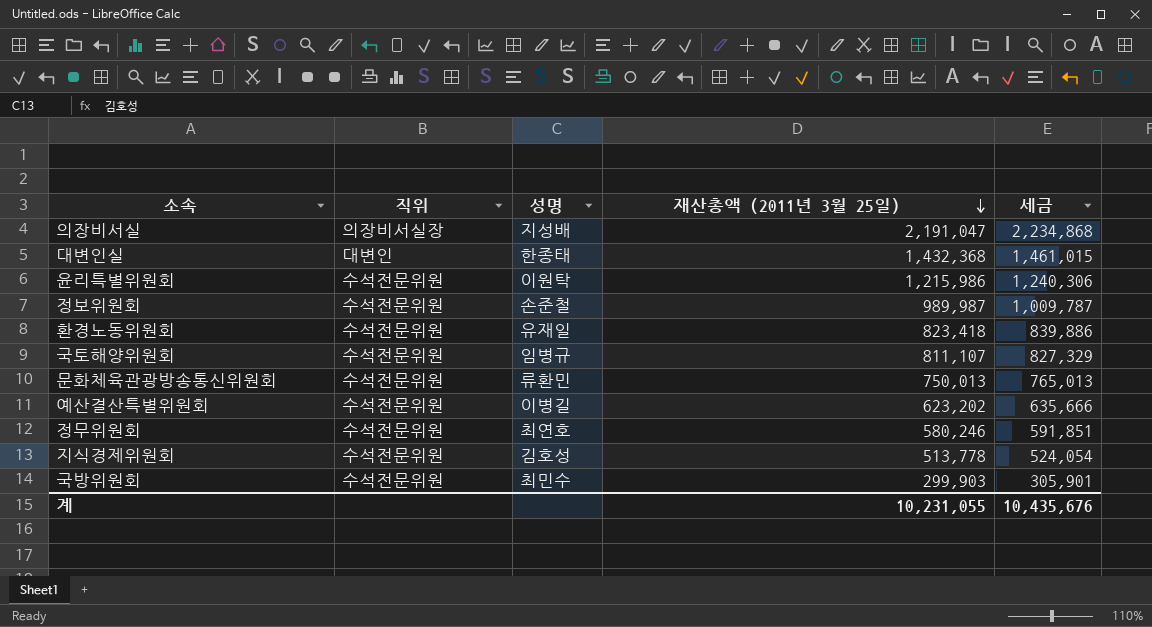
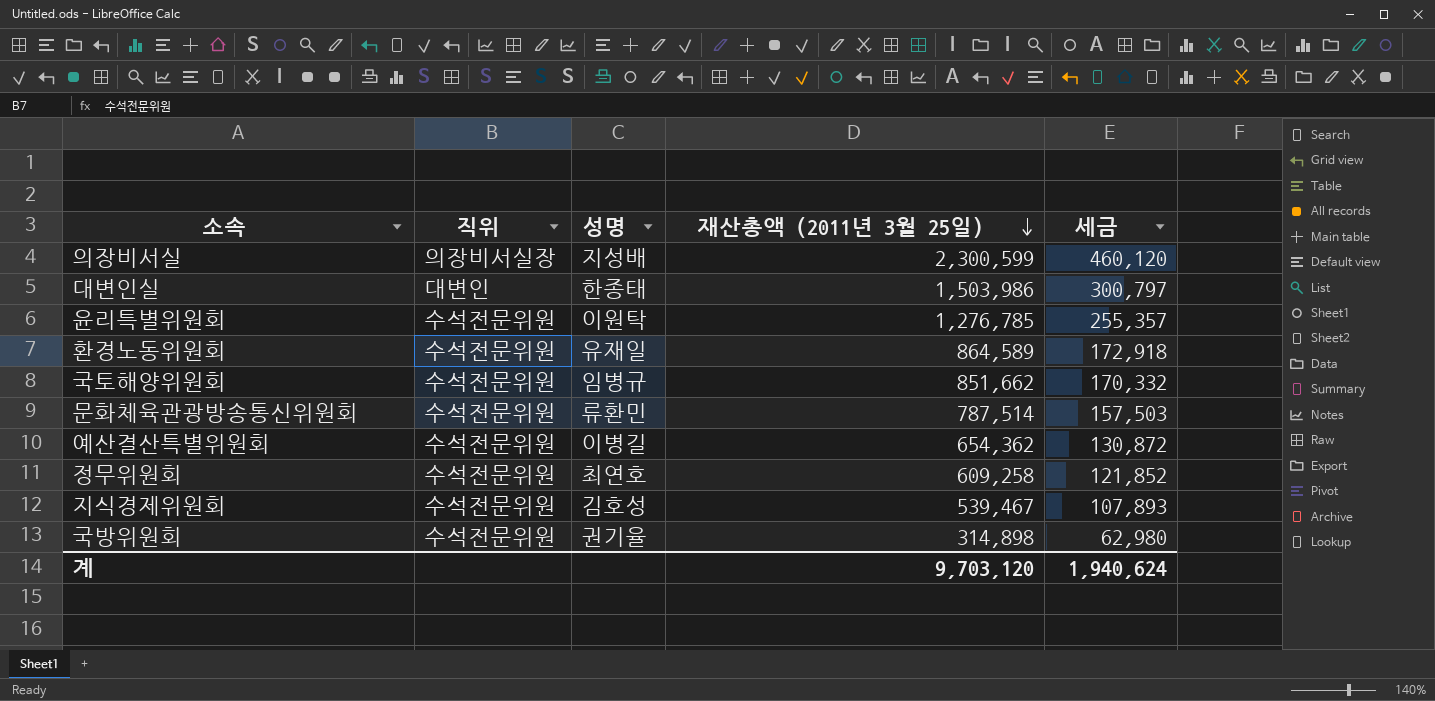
column 세금 | formula: [재산총액 (2011년 3월 25일)] * 1.02 -> [재산총액 (2011년 3월 25일)] * 0.2
row 정보위원회: 수석전문위원 | 손준철 | 989,987 | 1,009,787 -> none
의장비서실 | 재산총액 (2011년 3월 25일): 2,191,047 -> 2,300,599
대변인실 | 재산총액 (2011년 3월 25일): 1,432,368 -> 1,503,986
윤리특별위원회 | 재산총액 (2011년 3월 25일): 1,215,986 -> 1,276,785
환경노동위원회 | 재산총액 (2011년 3월 25일): 823,418 -> 864,589
국토해양위원회 | 재산총액 (2011년 3월 25일): 811,107 -> 851,662
문화체육관광방송통신위원회 | 재산총액 (2011년 3월 25일): 750,013 -> 787,514
예산결산특별위원회 | 재산총액 (2011년 3월 25일): 623,202 -> 654,362
정무위원회 | 재산총액 (2011년 3월 25일): 580,246 -> 609,258
지식경제위원회 | 재산총액 (2011년 3월 25일): 513,778 -> 539,467
국방위원회 | 성명: 최민수 -> 권기율
국방위원회 | 재산총액 (2011년 3월 25일): 299,903 -> 314,898
계 | 재산총액 (2011년 3월 25일): 10,231,055 -> 9,703,120
계 | 세금: 10,435,676 -> 1,940,624

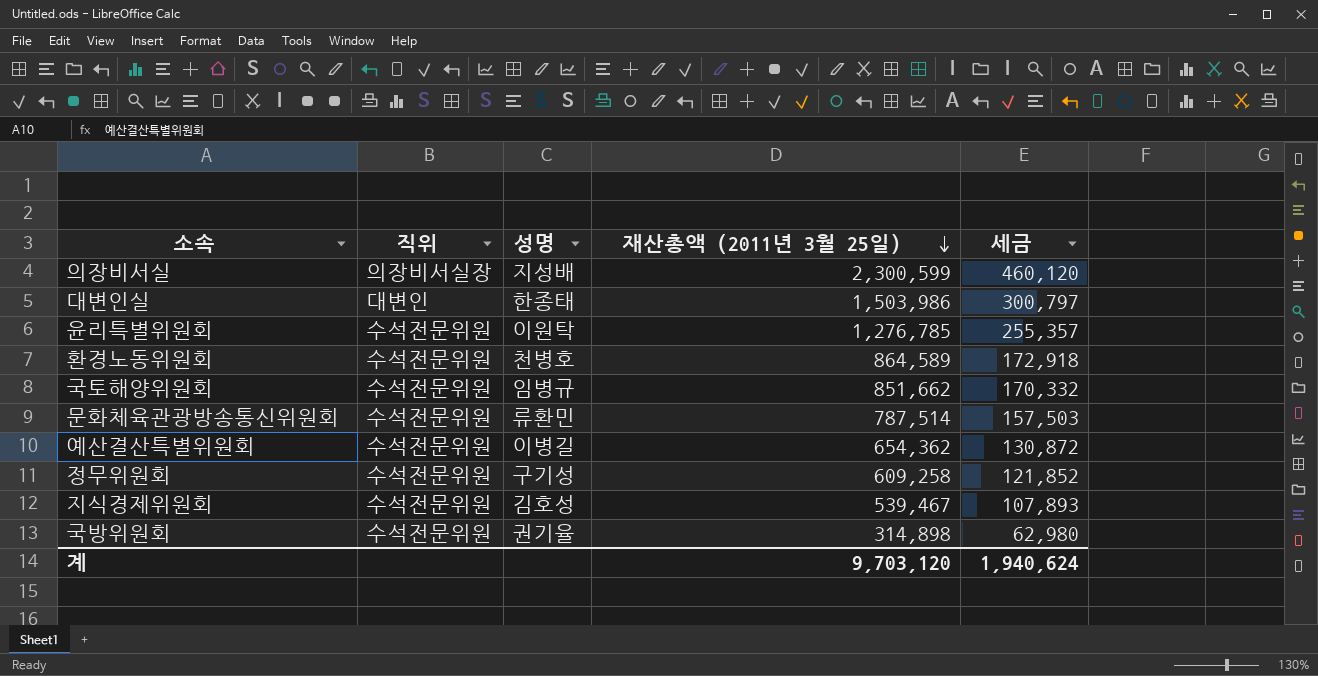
환경노동위원회 | 성명: 유재일 -> 천병호
정무위원회 | 성명: 최연호 -> 구기성

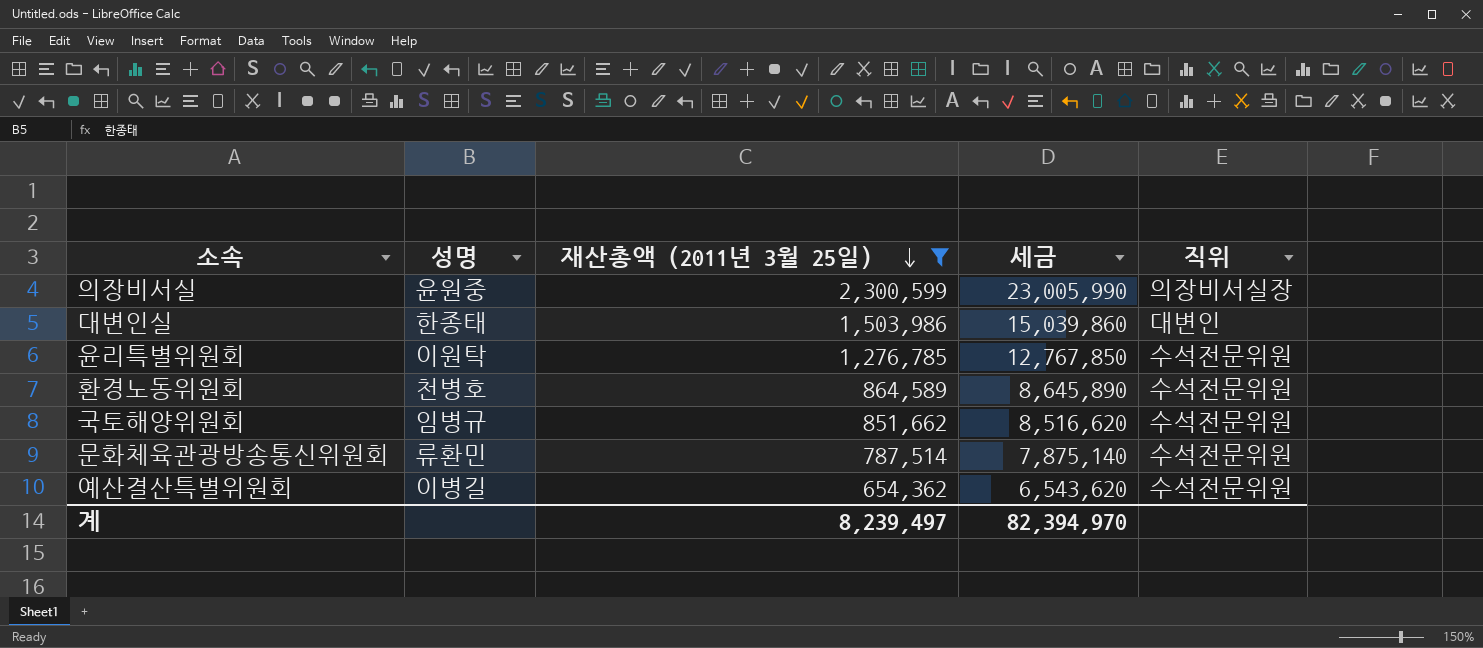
filter: none -> 재산총액 (2011년 3월 25일) >= 654,362
column 세금 | formula: [재산총액 (2011년 3월 25일)] * 0.2 -> [재산총액 (2011년 3월 25일)] * 10
column 직위 | position: 2 -> 5
의장비서실 | 성명: 지성배 -> 윤원중
계 | 재산총액 (2011년 3월 25일): 9,703,120 -> 8,239,497
계 | 세금: 1,940,624 -> 82,394,970

